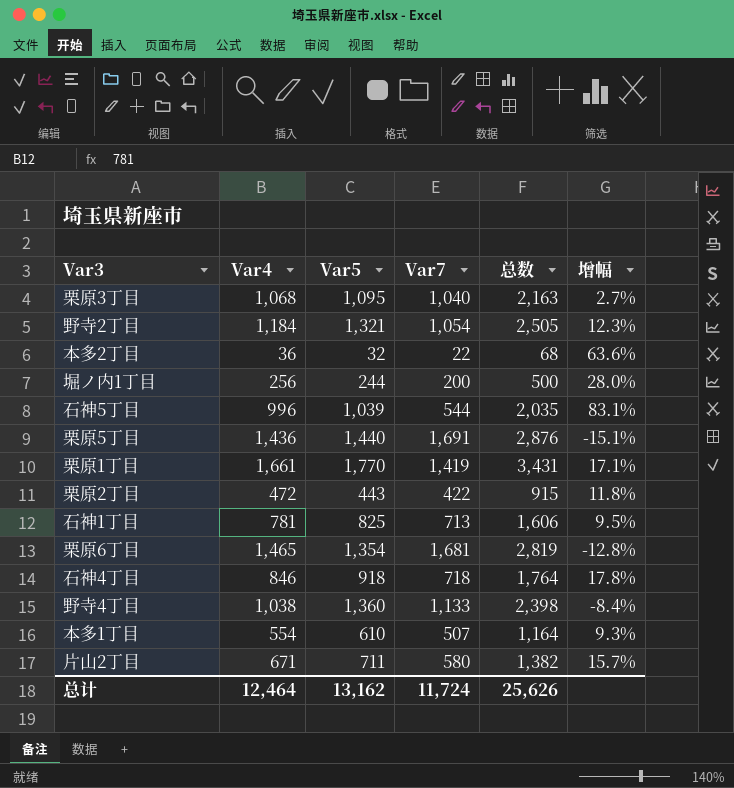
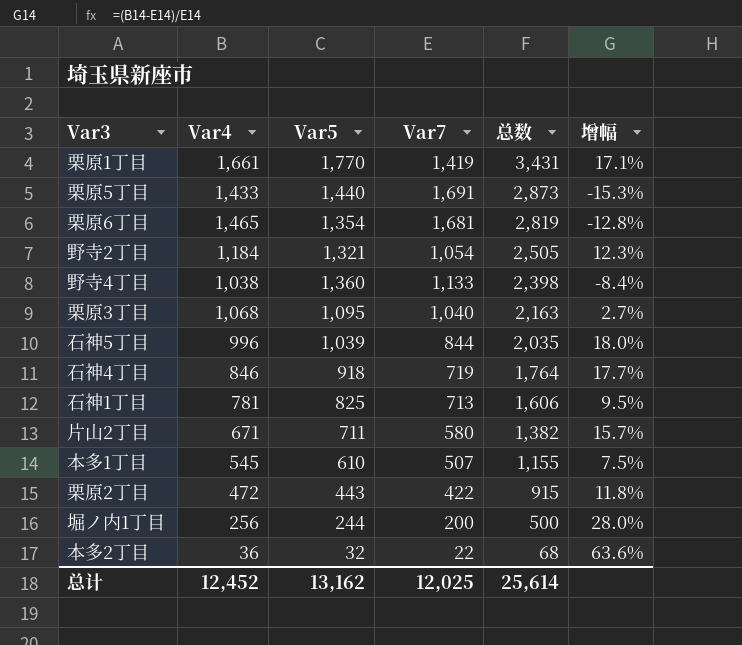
row order: none -> 总数 descending
栗原5丁目 | Var4: 1,436 -> 1,433
栗原5丁目 | 总数: 2,876 -> 2,873
栗原5丁目 | 增幅: -15.1% -> -15.3%
石神5丁目 | Var7: 544 -> 844
石神5丁目 | 增幅: 83.1% -> 18.0%
石神4丁目 | Var7: 718 -> 719
石神4丁目 | 增幅: 17.8% -> 17.7%
本多1丁目 | Var4: 554 -> 545
本多1丁目 | 总数: 1,164 -> 1,155
本多1丁目 | 增幅: 9.3% -> 7.5%
总计 | Var4: 12,464 -> 12,452
总计 | Var7: 11,724 -> 12,025
总计 | 总数: 25,626 -> 25,614

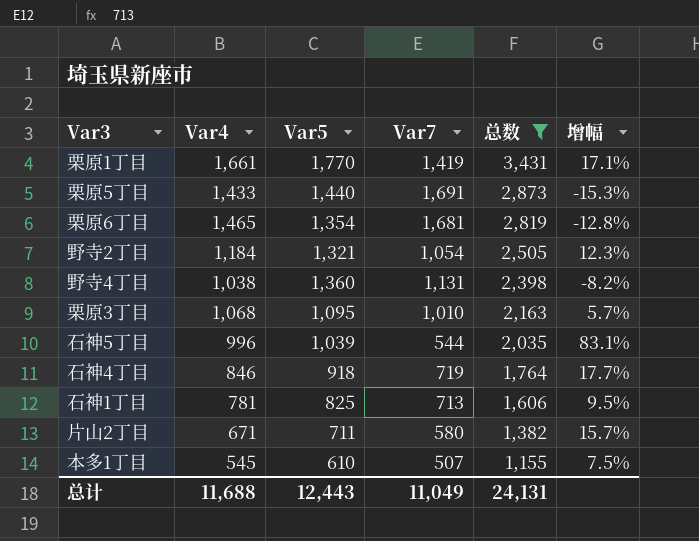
filter: none -> 总数 >= 1,155
野寺4丁目 | Var7: 1,133 -> 1,131
野寺4丁目 | 增幅: -8.4% -> -8.2%
栗原3丁目 | Var7: 1,040 -> 1,010
栗原3丁目 | 增幅: 2.7% -> 5.7%
石神5丁目 | Var7: 844 -> 544
石神5丁目 | 增幅: 18.0% -> 83.1%
总计 | Var4: 12,452 -> 11,688
总计 | Var5: 13,162 -> 12,443
总计 | Var7: 12,025 -> 11,049
总计 | 总数: 25,614 -> 24,131

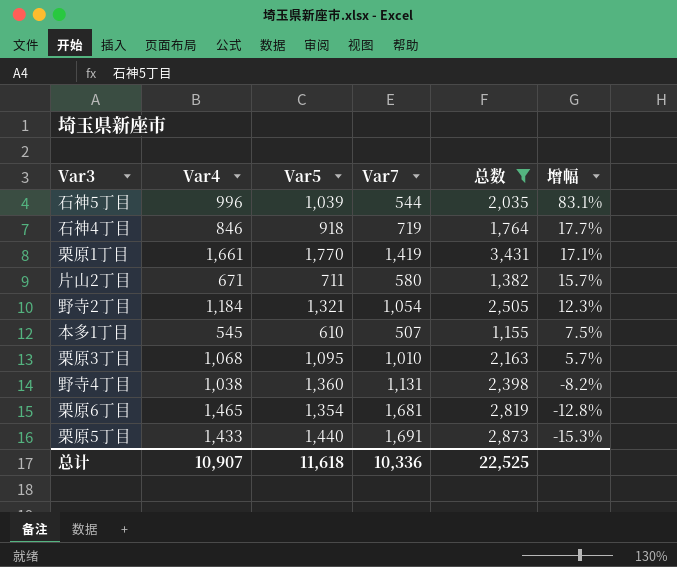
row order: 总数 descending -> 增幅 descending
row 石神1丁目: 781 | 825 | 713 | 1,606 | 9.5% -> none
总计 | Var4: 11,688 -> 10,907
总计 | Var5: 12,443 -> 11,618
总计 | Var7: 11,049 -> 10,336
总计 | 总数: 24,131 -> 22,525

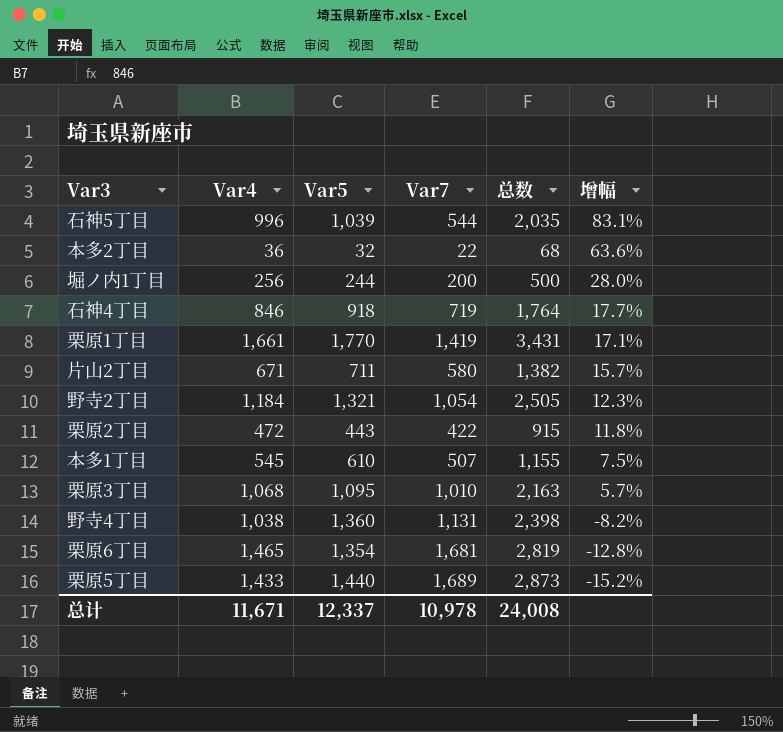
filter: 总数 >= 1,155 -> none
栗原5丁目 | Var7: 1,691 -> 1,689
栗原5丁目 | 增幅: -15.3% -> -15.2%
总计 | Var4: 10,907 -> 11,671
总计 | Var5: 11,618 -> 12,337
总计 | Var7: 10,336 -> 10,978
总计 | 总数: 22,525 -> 24,008

